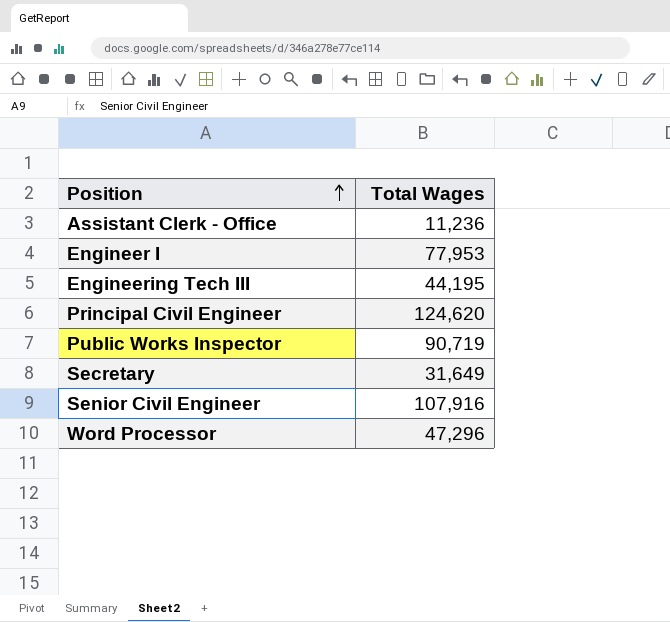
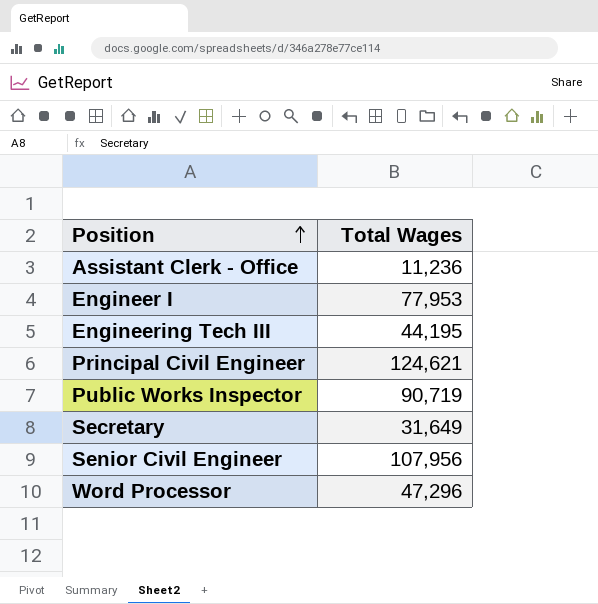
Principal Civil Engineer | Total Wages: 124,620 -> 124,621
Senior Civil Engineer | Total Wages: 107,916 -> 107,956

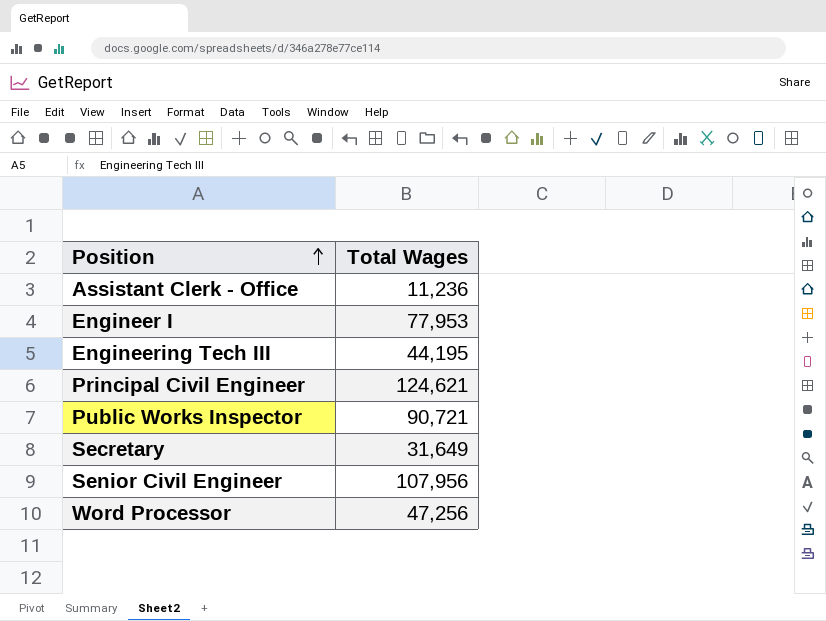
Public Works Inspector | Total Wages: 90,719 -> 90,721
Word Processor | Total Wages: 47,296 -> 47,256

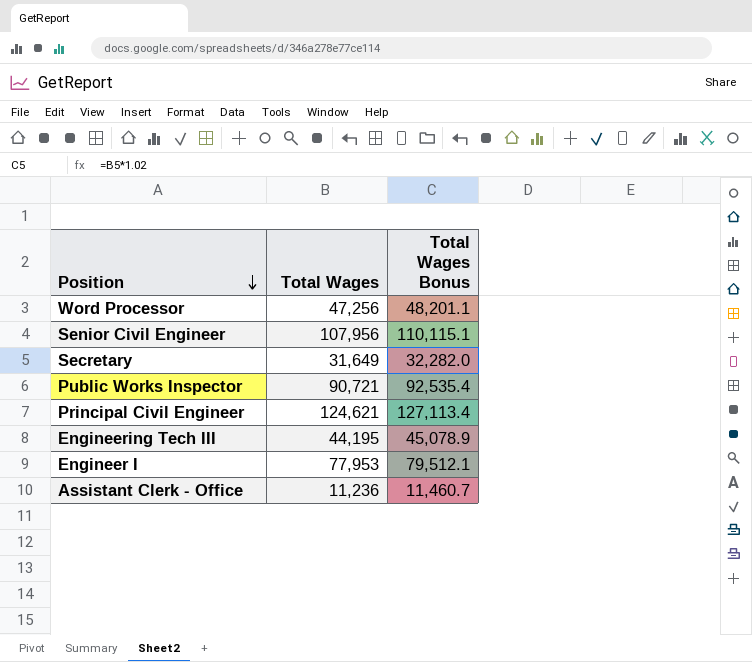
row order: Position ascending -> Position descending
column Total Wages Bonus | formula: none -> [Total Wages] * 1.02

